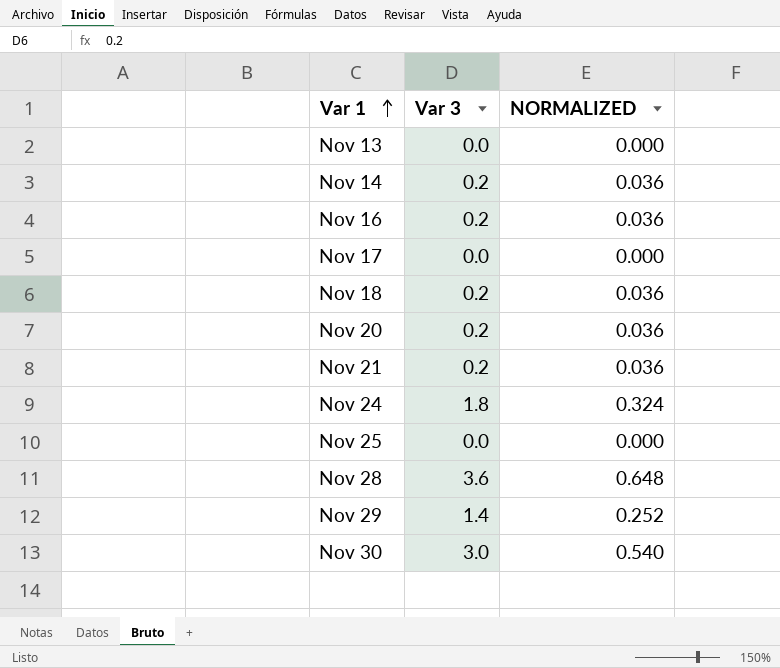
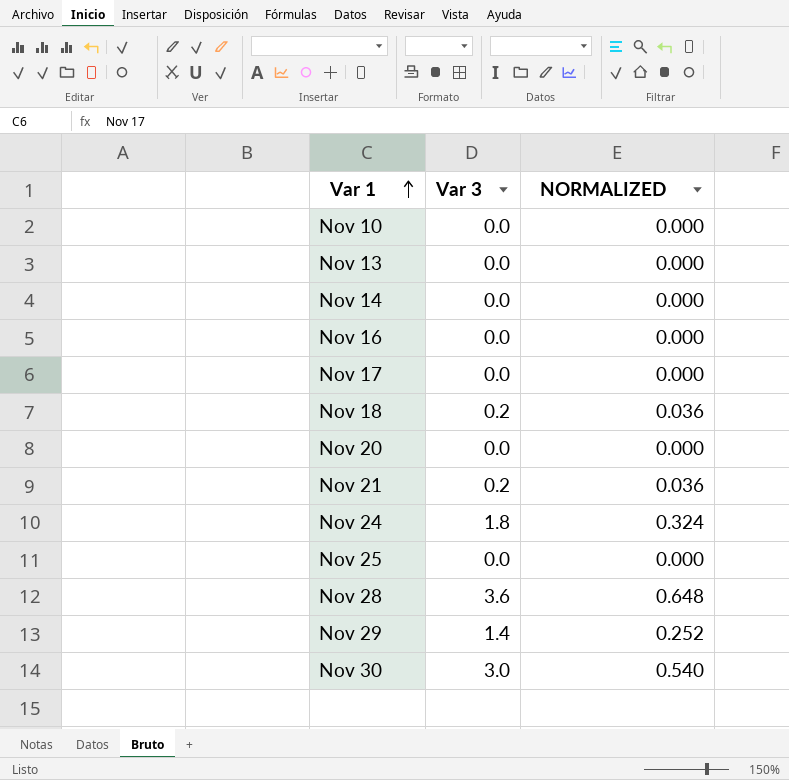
row Nov 10: none -> 0.0 | 0.000
Nov 14 | Var 3: 0.2 -> 0.0
Nov 14 | NORMALIZED: 0.036 -> 0.000
Nov 16 | Var 3: 0.2 -> 0.0
Nov 16 | NORMALIZED: 0.036 -> 0.000
Nov 20 | Var 3: 0.2 -> 0.0
Nov 20 | NORMALIZED: 0.036 -> 0.000

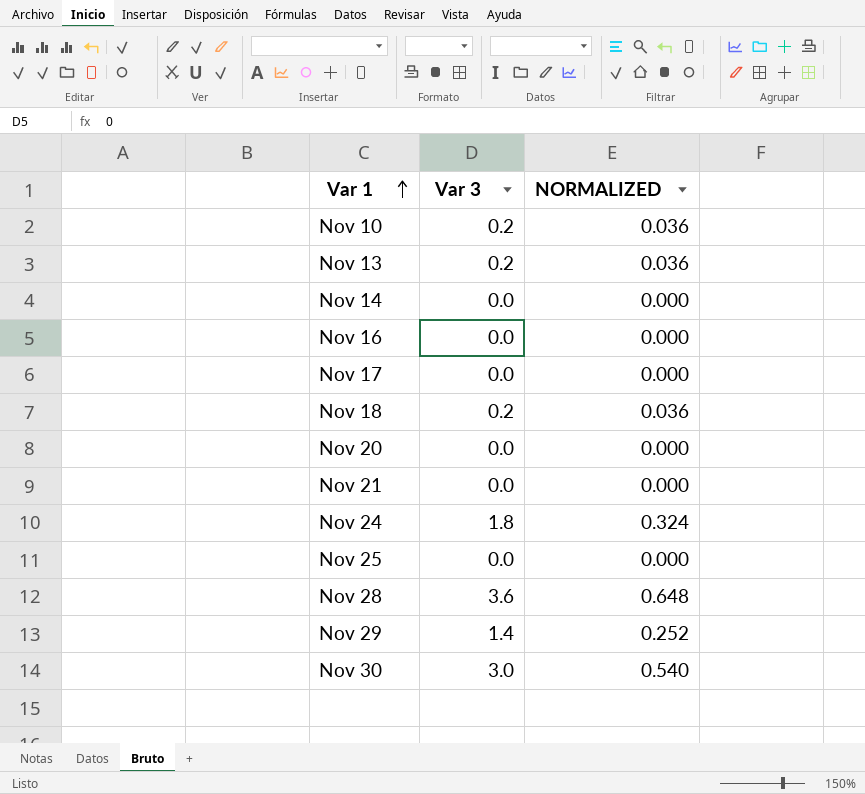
Nov 10 | Var 3: 0.0 -> 0.2
Nov 10 | NORMALIZED: 0.000 -> 0.036
Nov 13 | Var 3: 0.0 -> 0.2
Nov 13 | NORMALIZED: 0.000 -> 0.036
Nov 21 | Var 3: 0.2 -> 0.0
Nov 21 | NORMALIZED: 0.036 -> 0.000

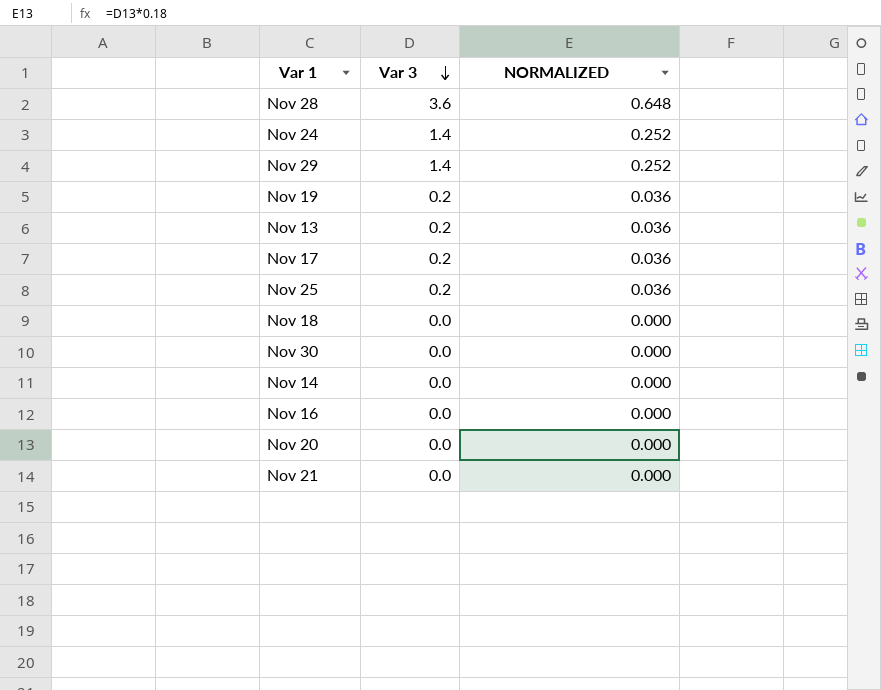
row order: Var 1 ascending -> Var 3 descending
row Nov 10: 0.2 | 0.036 -> none
Nov 24 | Var 3: 1.8 -> 1.4
Nov 24 | NORMALIZED: 0.324 -> 0.252
row Nov 19: none -> 0.2 | 0.036
Nov 17 | Var 3: 0.0 -> 0.2
Nov 17 | NORMALIZED: 0.000 -> 0.036
Nov 25 | Var 3: 0.0 -> 0.2
Nov 25 | NORMALIZED: 0.000 -> 0.036
Nov 18 | Var 3: 0.2 -> 0.0
Nov 18 | NORMALIZED: 0.036 -> 0.000
Nov 30 | Var 3: 3.0 -> 0.0
Nov 30 | NORMALIZED: 0.540 -> 0.000

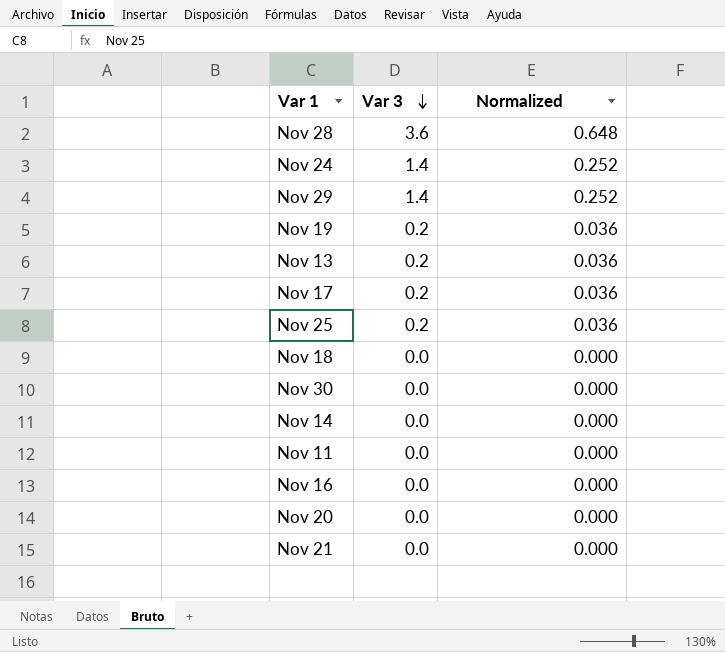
column name: NORMALIZED -> Normalized
row Nov 11: none -> 0.0 | 0.000

